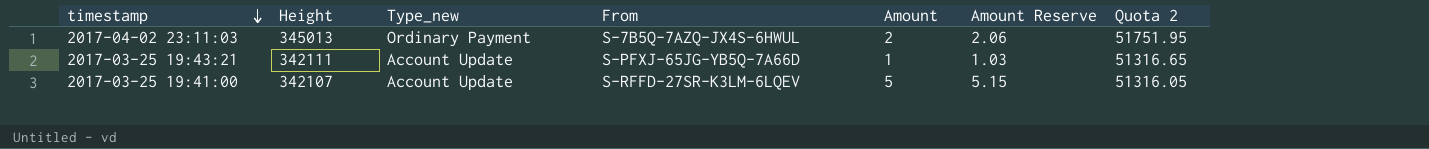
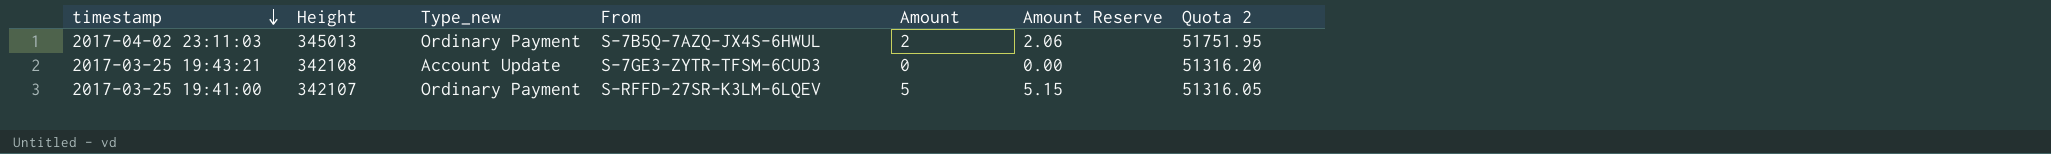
2017-03-25 19:43:21 | Height: 342111 -> 342108
2017-03-25 19:43:21 | From: S-PFXJ-65JG-YB5Q-7A66D -> S-7GE3-ZYTR-TFSM-6CUD3
2017-03-25 19:43:21 | Amount: 1 -> 0
2017-03-25 19:43:21 | Amount Reserve: 1.03 -> 0.00
2017-03-25 19:43:21 | Quota 2: 51316.65 -> 51316.20
2017-03-25 19:41:00 | Type_new: Account Update -> Ordinary Payment

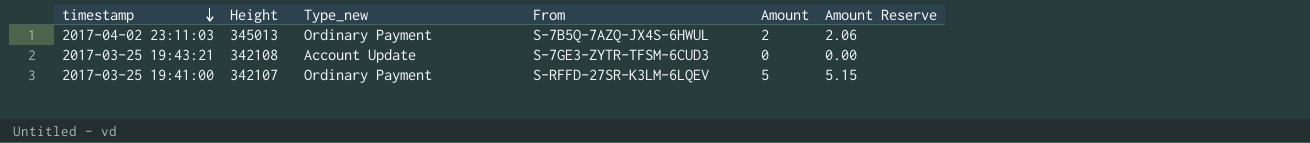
column Quota 2 | formula: [Height] * 0.15 -> none

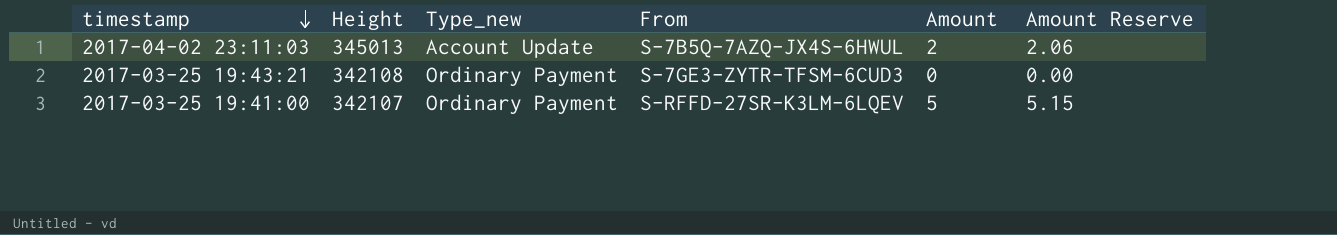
2017-04-02 23:11:03 | Type_new: Ordinary Payment -> Account Update
2017-03-25 19:43:21 | Type_new: Account Update -> Ordinary Payment

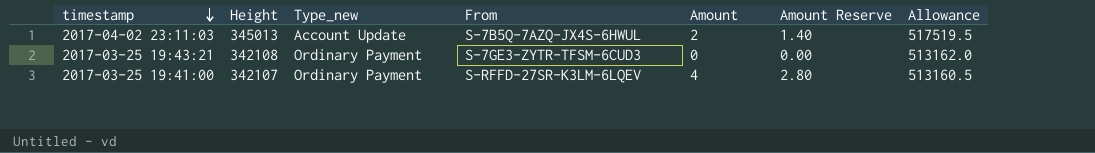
column Amount Reserve | formula: [Amount] * 1.03 -> [Amount] * 0.7
column Allowance | formula: none -> [Height] * 1.5
2017-03-25 19:41:00 | Amount: 5 -> 4

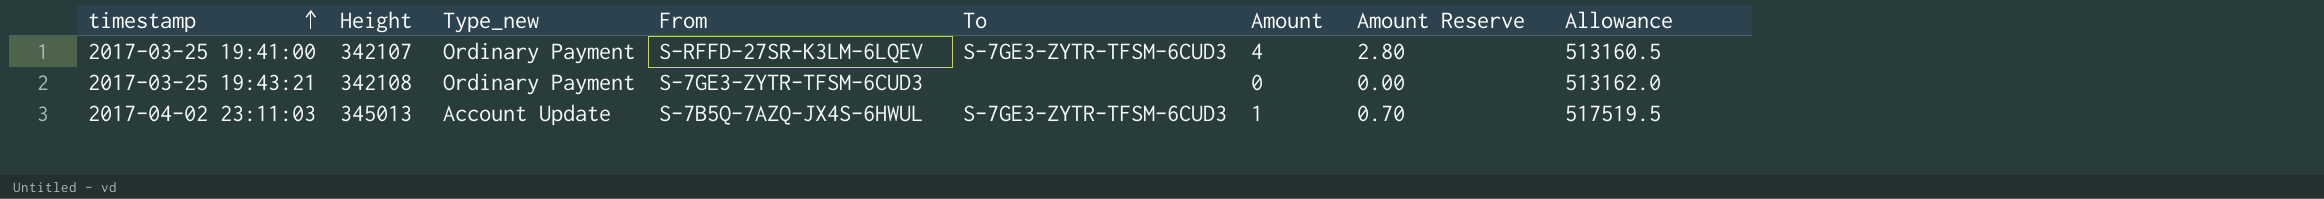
row order: timestamp descending -> timestamp ascending
column To | position: none -> 5
2017-04-02 23:11:03 | Amount: 2 -> 1
2017-04-02 23:11:03 | Amount Reserve: 1.40 -> 0.70

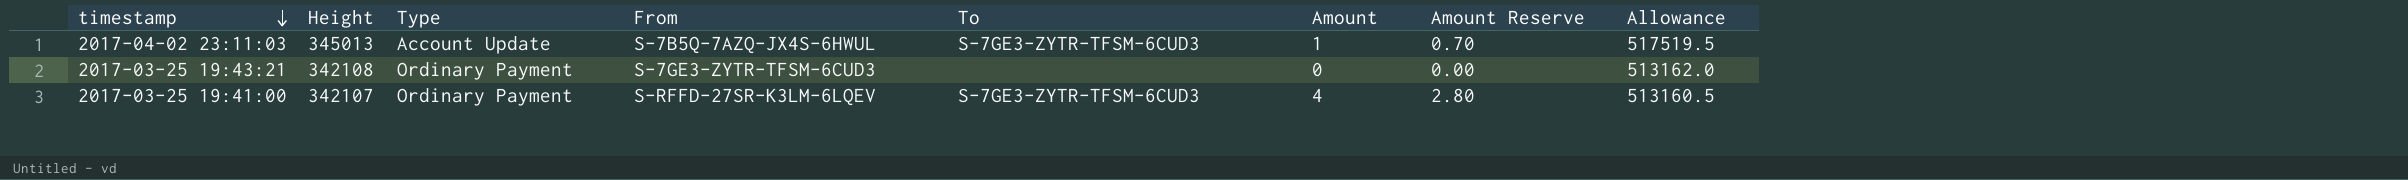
row order: timestamp ascending -> timestamp descending
column name: Type_new -> Type

